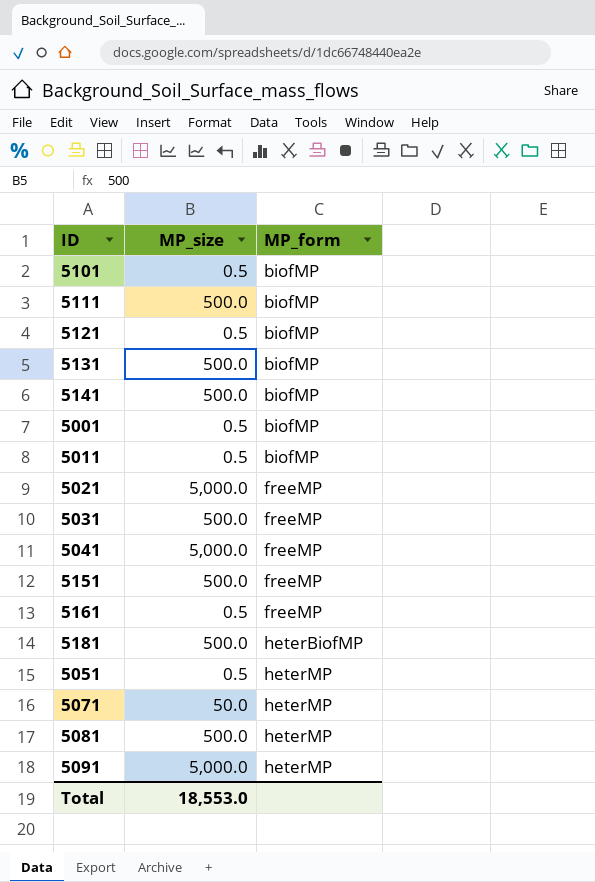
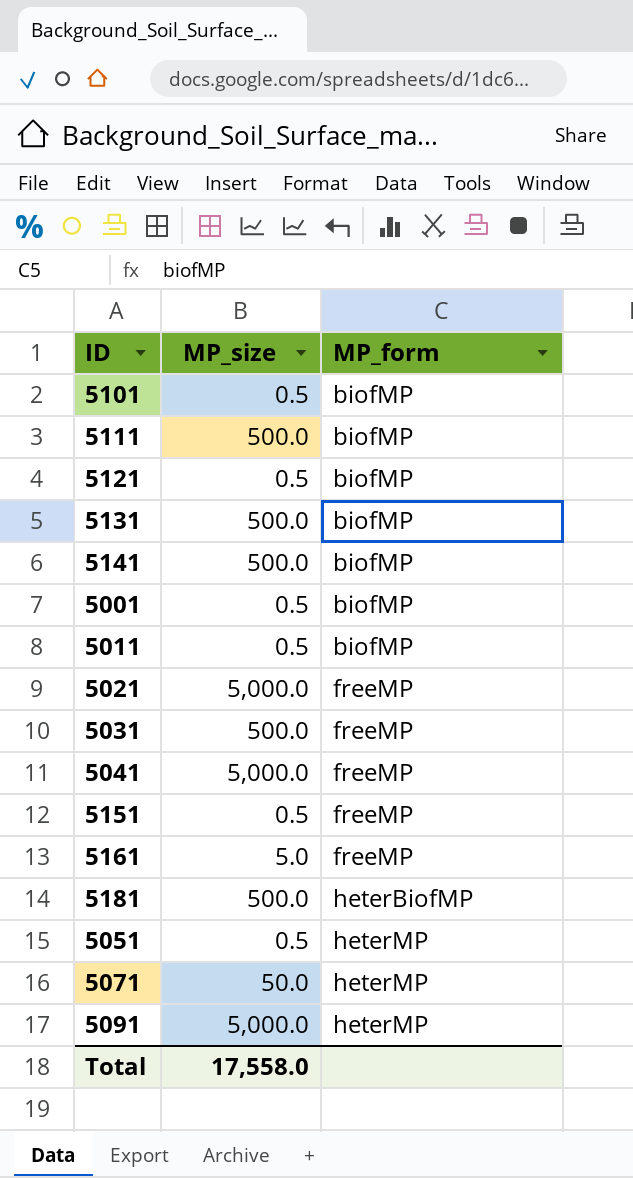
row 5081: 500.0 | heterMP -> none
5151 | MP_size: 500.0 -> 0.5
5161 | MP_size: 0.5 -> 5.0
Total | MP_size: 18,553.0 -> 17,558.0

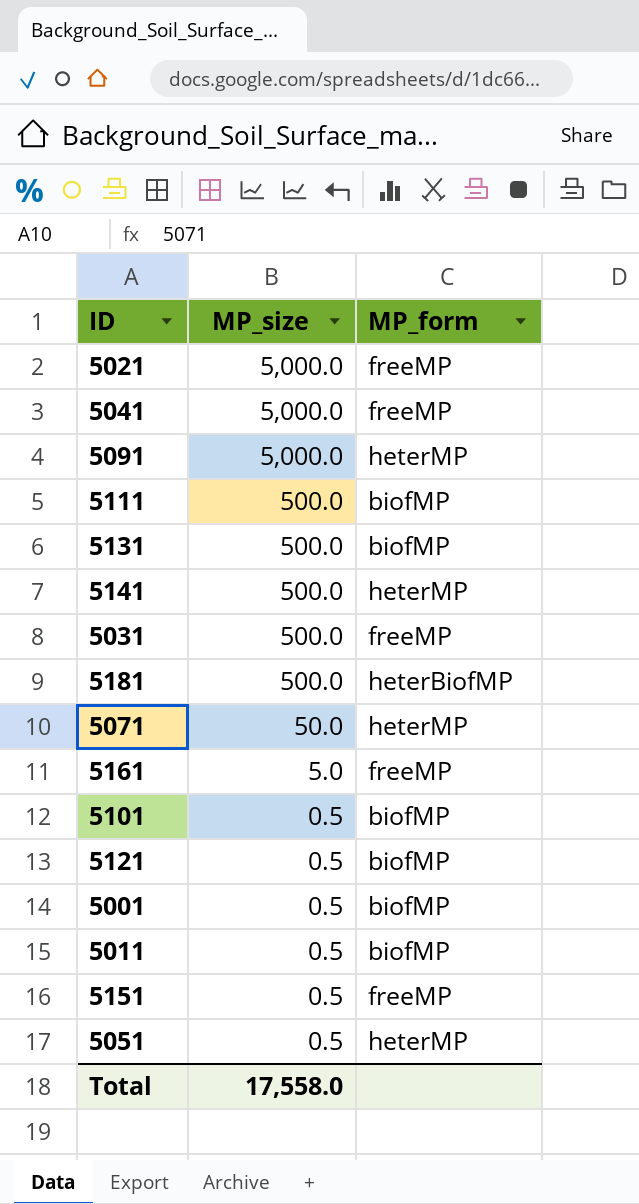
row order: MP_form ascending -> MP_size descending
5141 | MP_form: biofMP -> heterMP

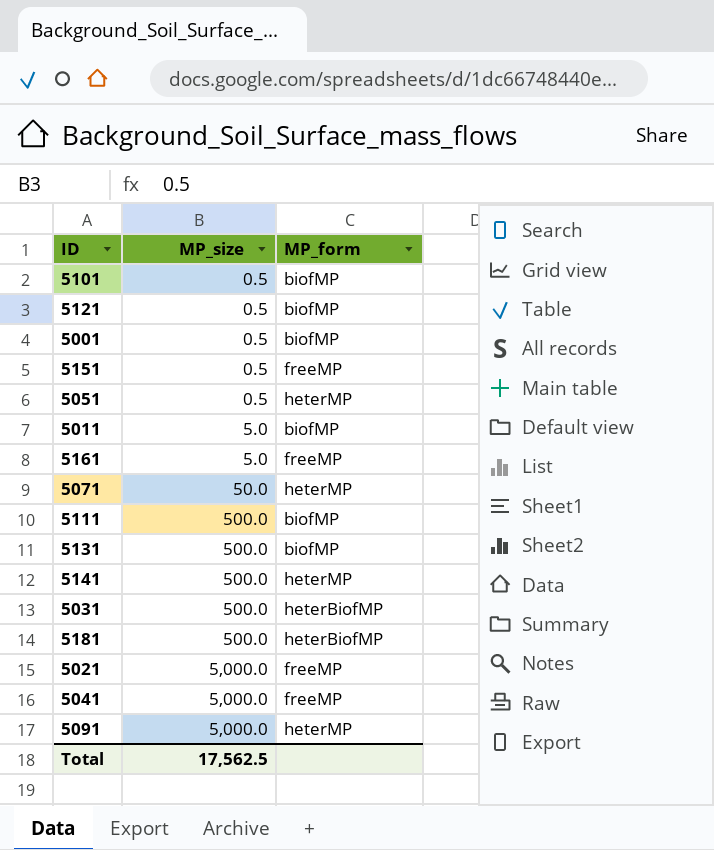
row order: MP_size descending -> MP_size ascending
5011 | MP_size: 0.5 -> 5.0
5031 | MP_form: freeMP -> heterBiofMP
Total | MP_size: 17,558.0 -> 17,562.5

